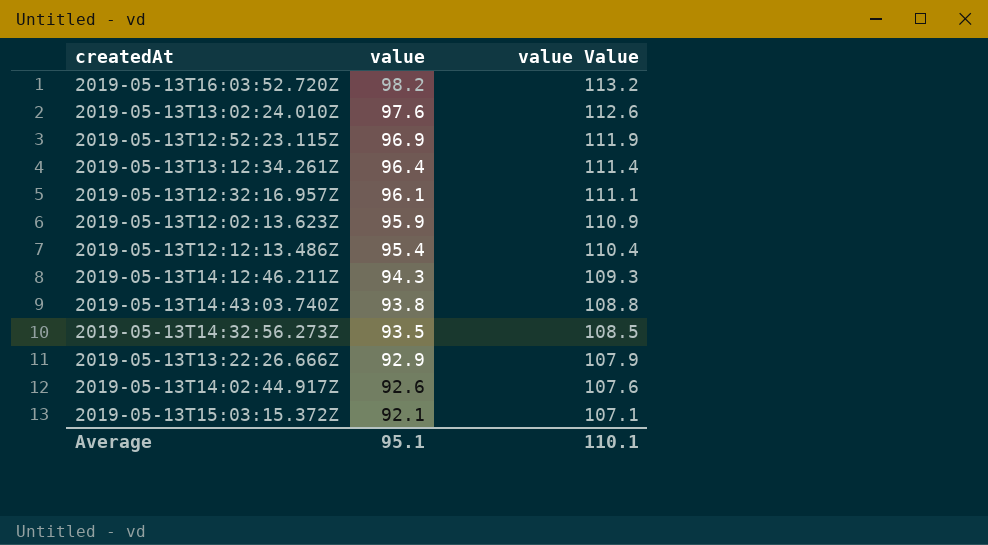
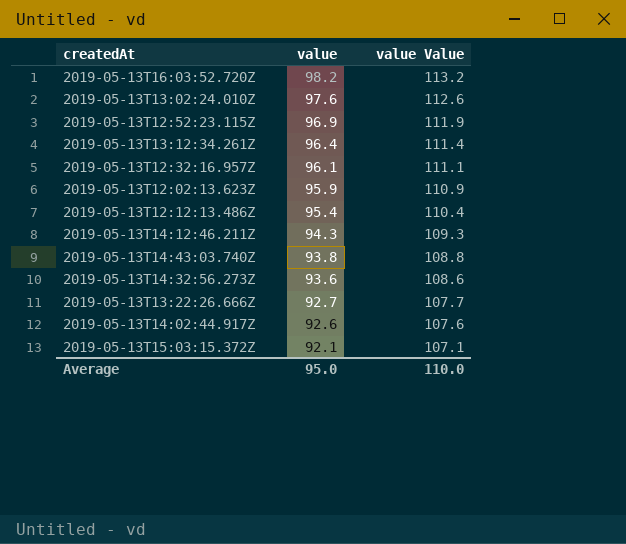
2019-05-13T14:32:56.273Z | value: 93.5 -> 93.6
2019-05-13T14:32:56.273Z | value Value: 108.5 -> 108.6
2019-05-13T13:22:26.666Z | value: 92.9 -> 92.7
2019-05-13T13:22:26.666Z | value Value: 107.9 -> 107.7
Average | value: 95.1 -> 95.0
Average | value Value: 110.1 -> 110.0

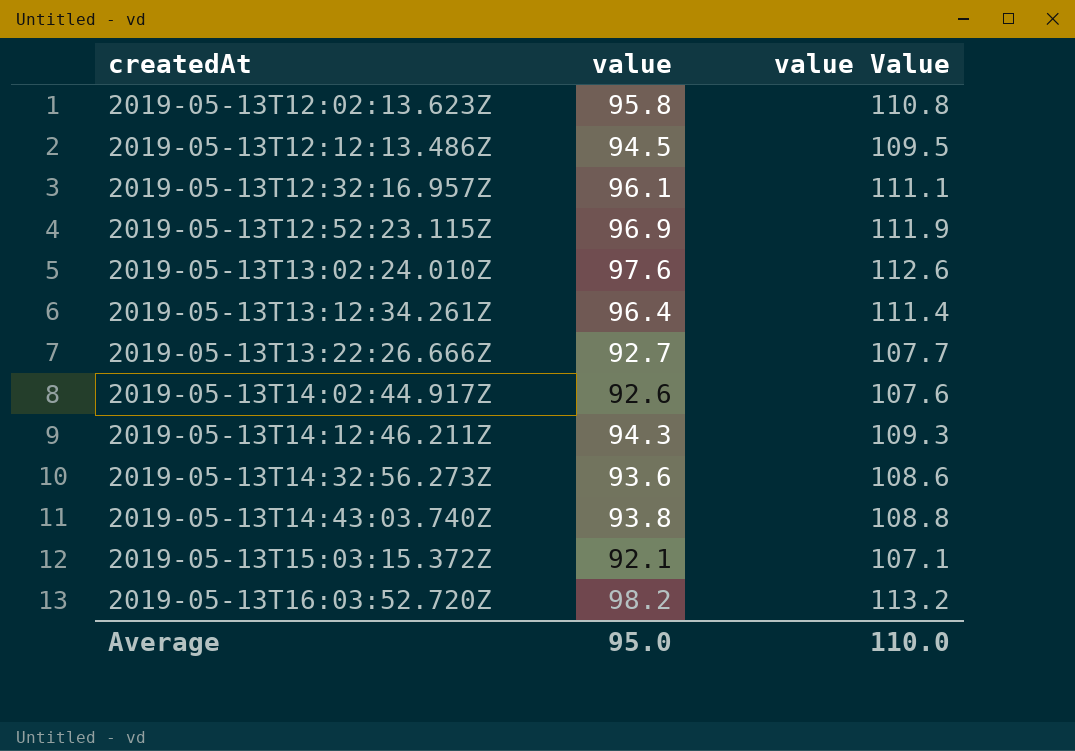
row order: value descending -> createdAt ascending
2019-05-13T12:02:13.623Z | value: 95.9 -> 95.8
2019-05-13T12:02:13.623Z | value Value: 110.9 -> 110.8
2019-05-13T12:12:13.486Z | value: 95.4 -> 94.5
2019-05-13T12:12:13.486Z | value Value: 110.4 -> 109.5

